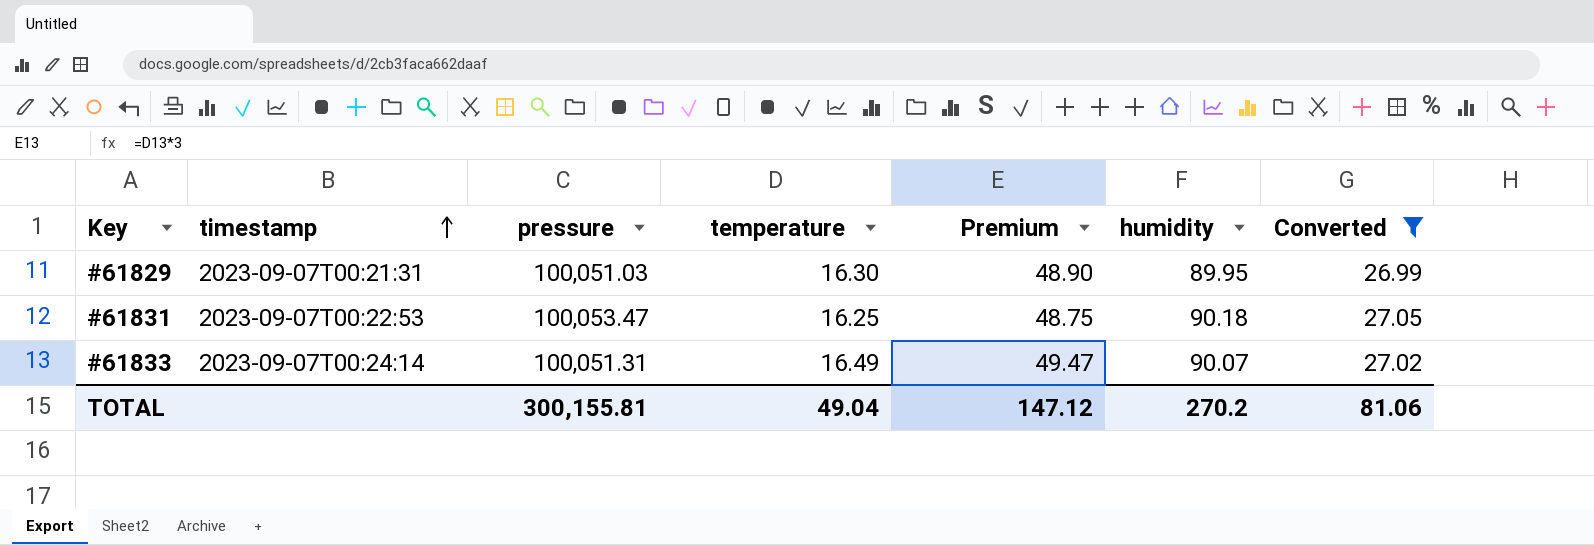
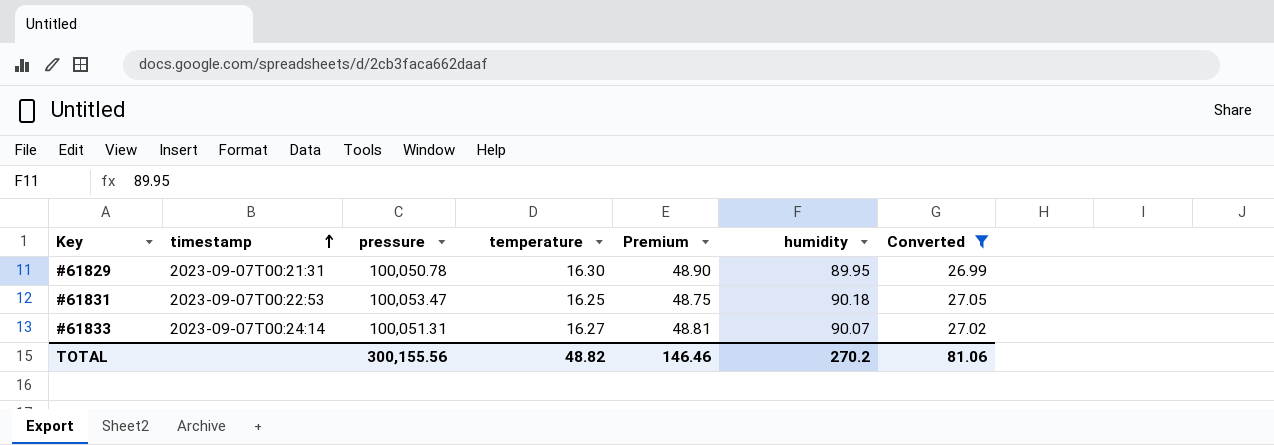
#61829 | pressure: 100,051.03 -> 100,050.78
#61833 | temperature: 16.49 -> 16.27
#61833 | Premium: 49.47 -> 48.81
TOTAL | pressure: 300,155.81 -> 300,155.56
TOTAL | temperature: 49.04 -> 48.82
TOTAL | Premium: 147.12 -> 146.46

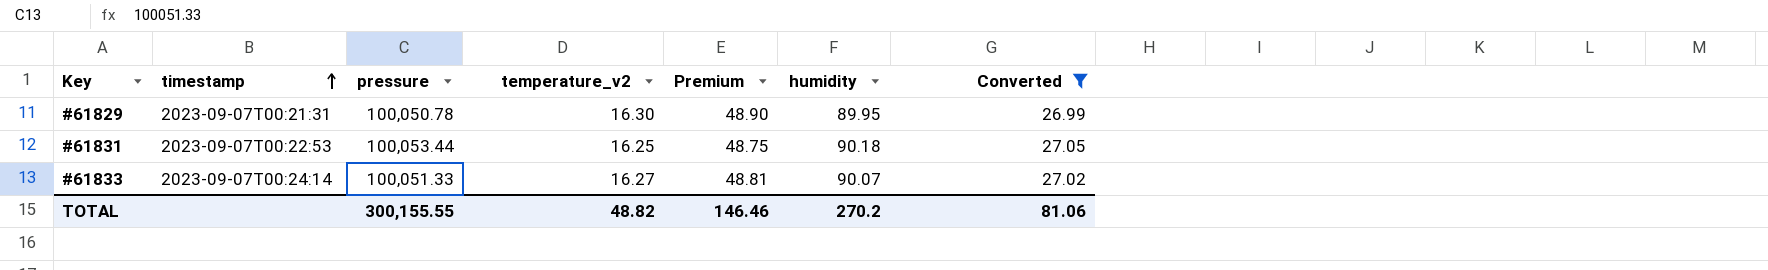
column name: temperature -> temperature_v2
#61831 | pressure: 100,053.47 -> 100,053.44
#61833 | pressure: 100,051.31 -> 100,051.33
TOTAL | pressure: 300,155.56 -> 300,155.55

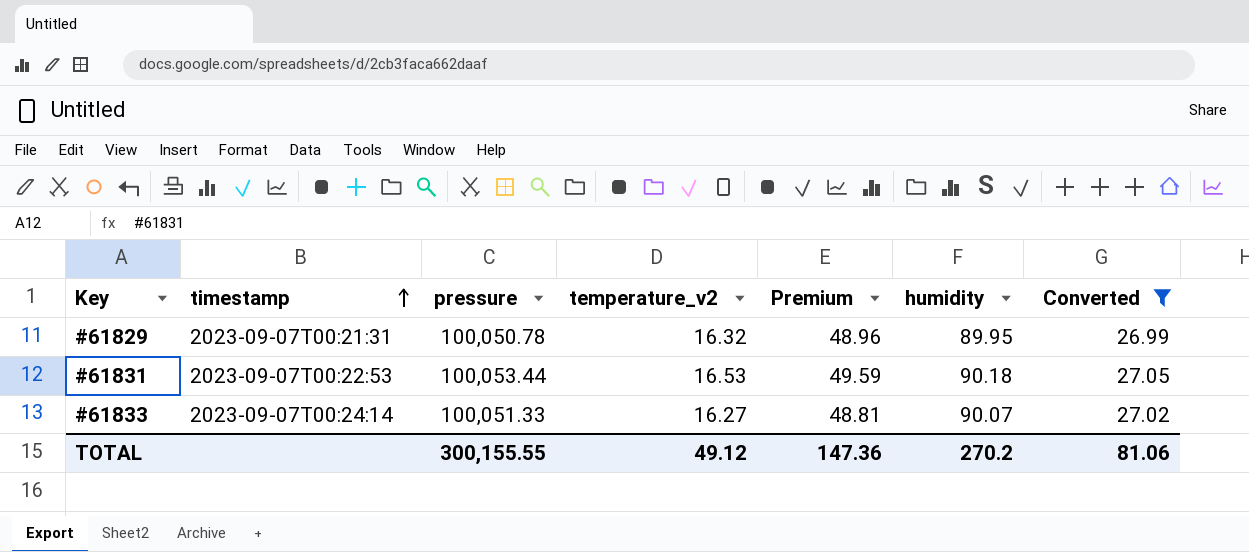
#61829 | temperature_v2: 16.30 -> 16.32
#61829 | Premium: 48.90 -> 48.96
#61831 | temperature_v2: 16.25 -> 16.53
#61831 | Premium: 48.75 -> 49.59
TOTAL | temperature_v2: 48.82 -> 49.12
TOTAL | Premium: 146.46 -> 147.36

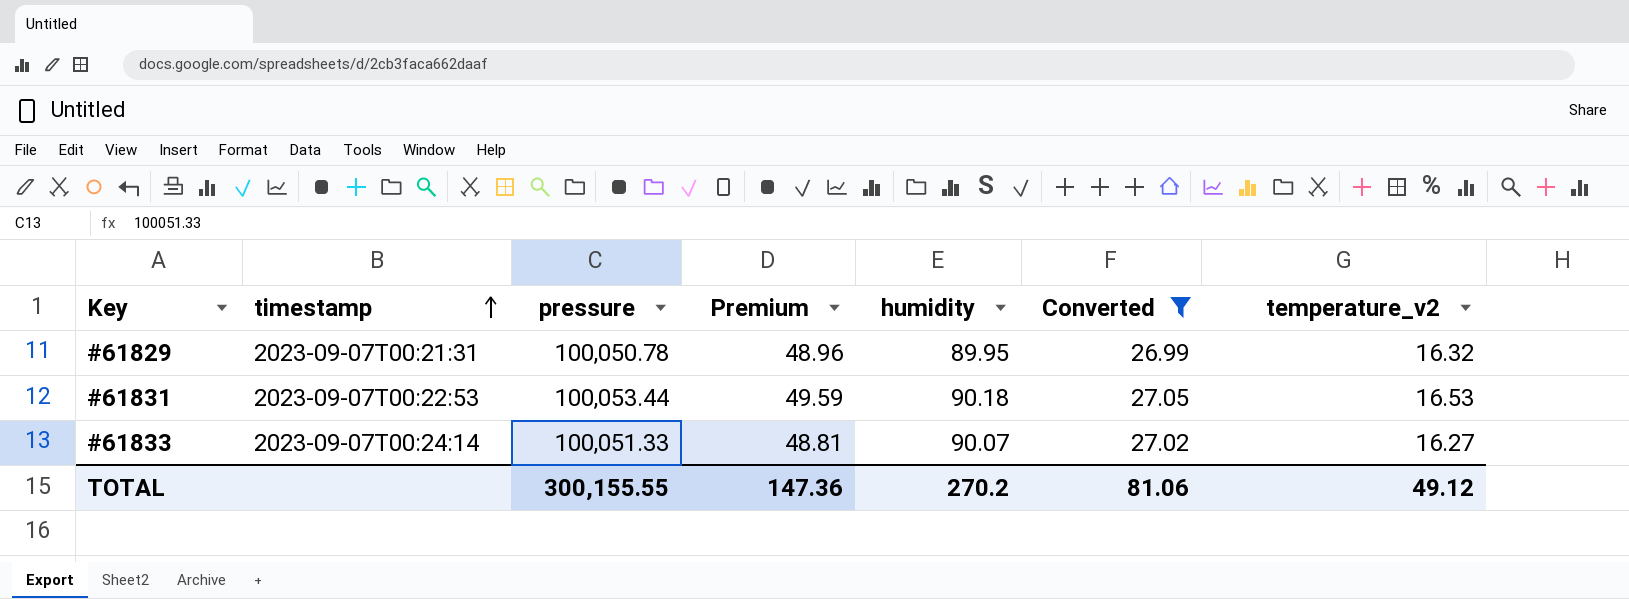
column temperature_v2 | position: 4 -> 7

